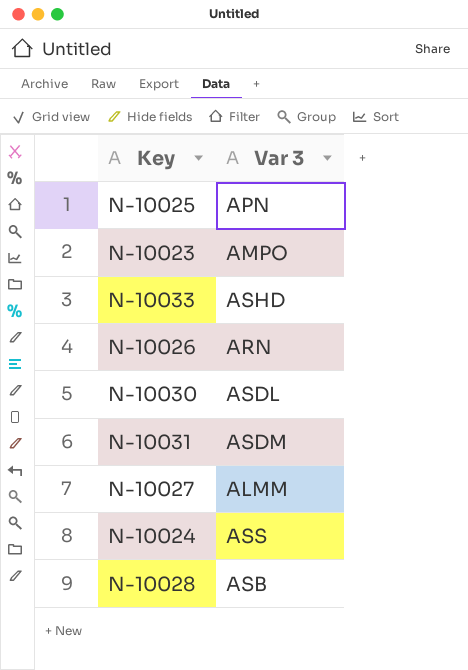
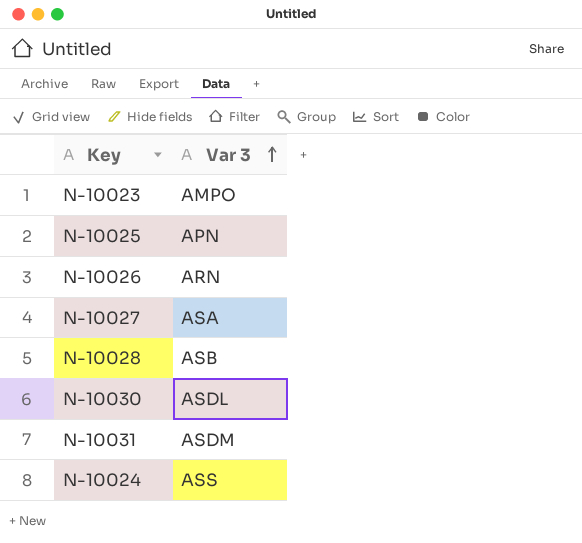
row order: none -> Var 3 ascending
row N-10033: ASHD -> none
N-10027 | Var 3: ALMM -> ASA

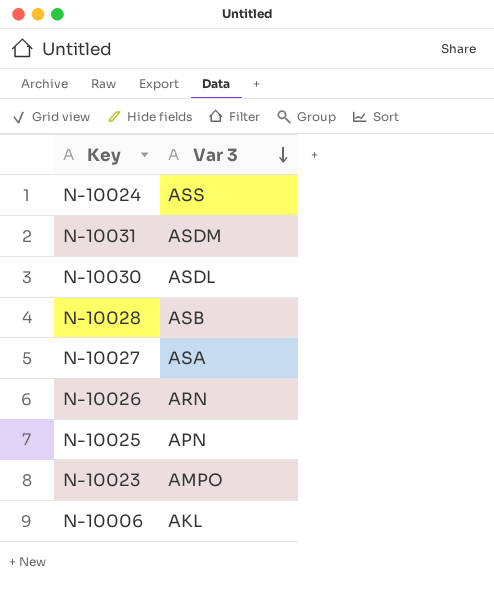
row order: Var 3 ascending -> Var 3 descending
row N-10006: none -> AKL

